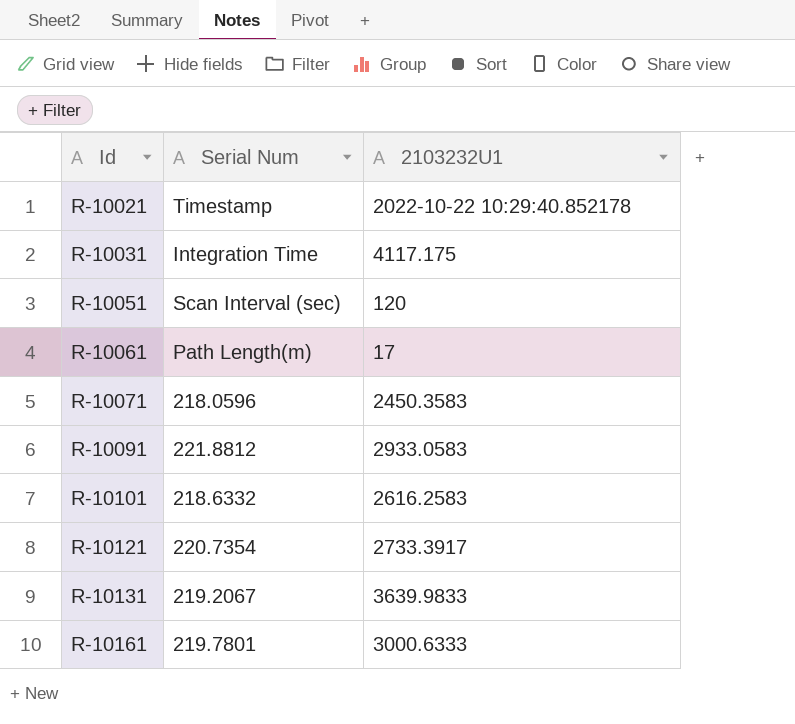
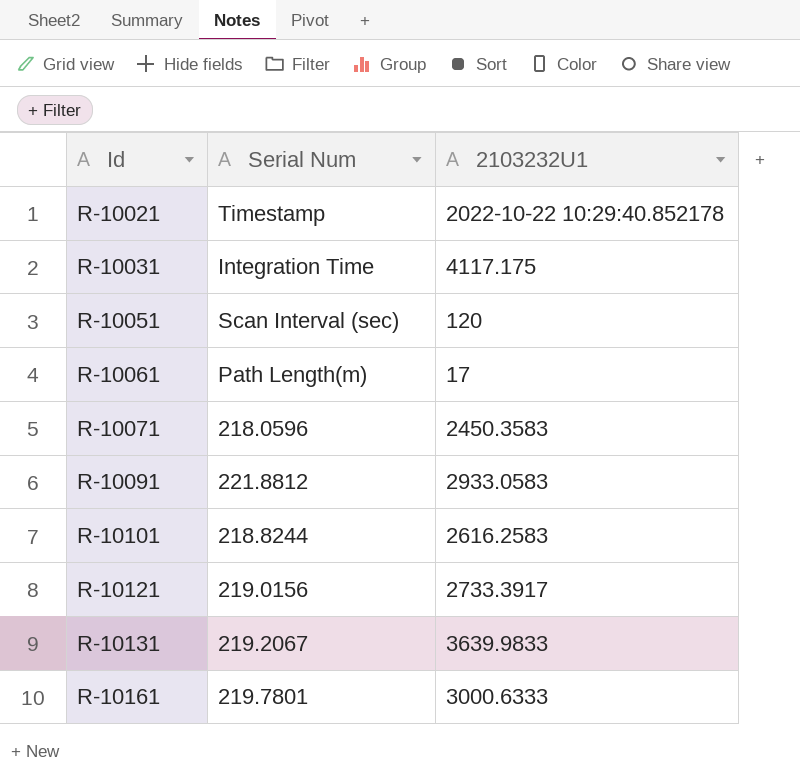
R-10101 | Serial Num: 218.6332 -> 218.8244
R-10121 | Serial Num: 220.7354 -> 219.0156

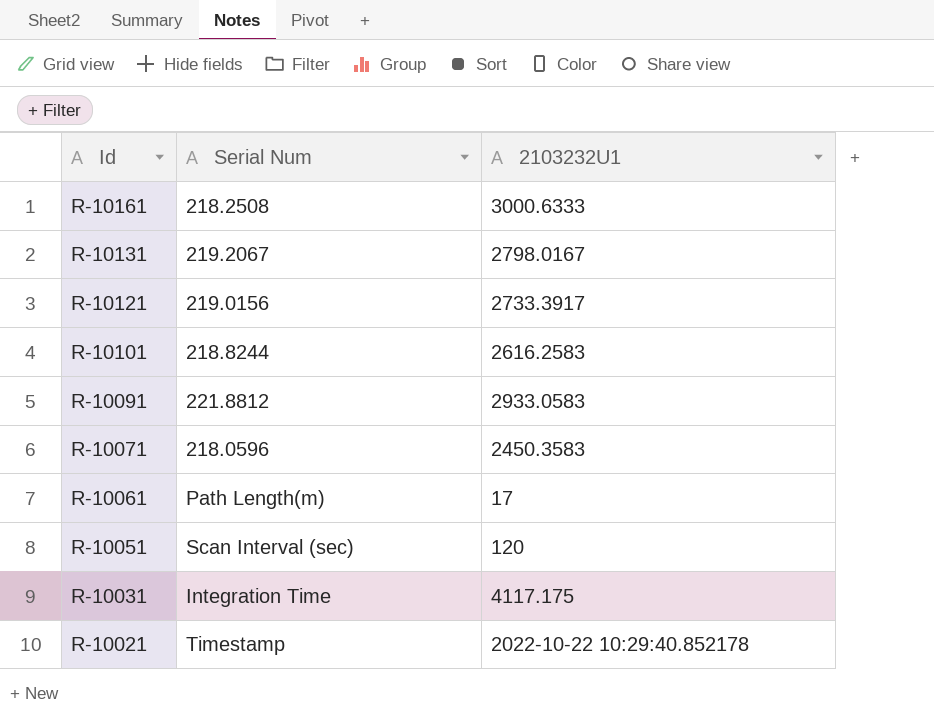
row order: Id ascending -> Id descending
R-10161 | Serial Num: 219.7801 -> 218.2508
R-10131 | 2103232U1: 3639.9833 -> 2798.0167

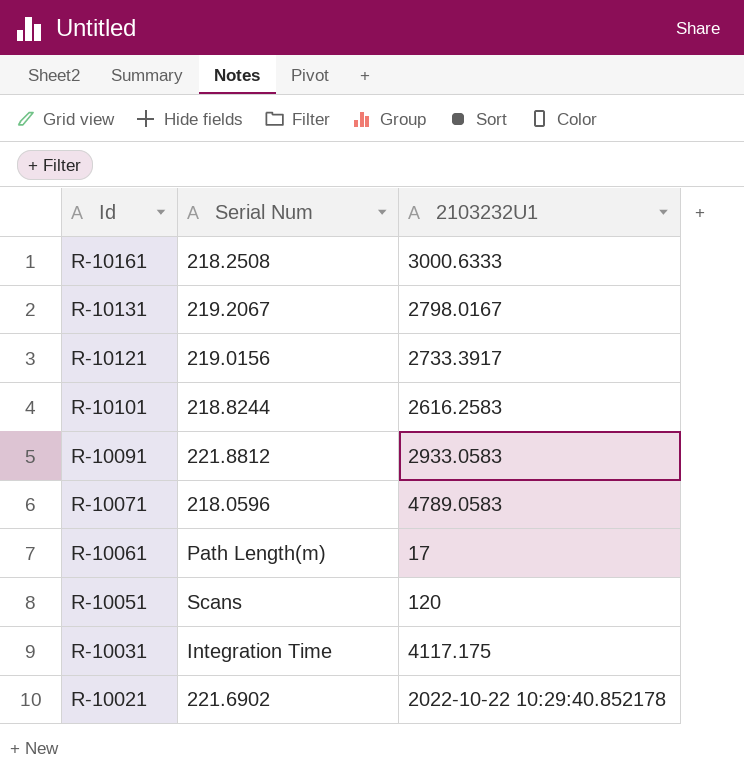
R-10071 | 2103232U1: 2450.3583 -> 4789.0583
R-10051 | Serial Num: Scan Interval (sec) -> Scans
R-10021 | Serial Num: Timestamp -> 221.6902

